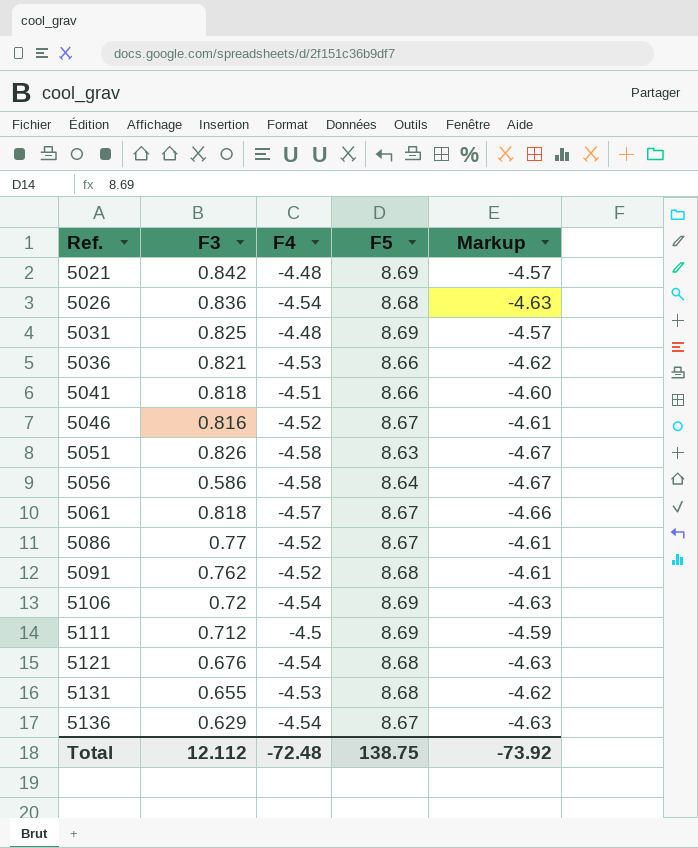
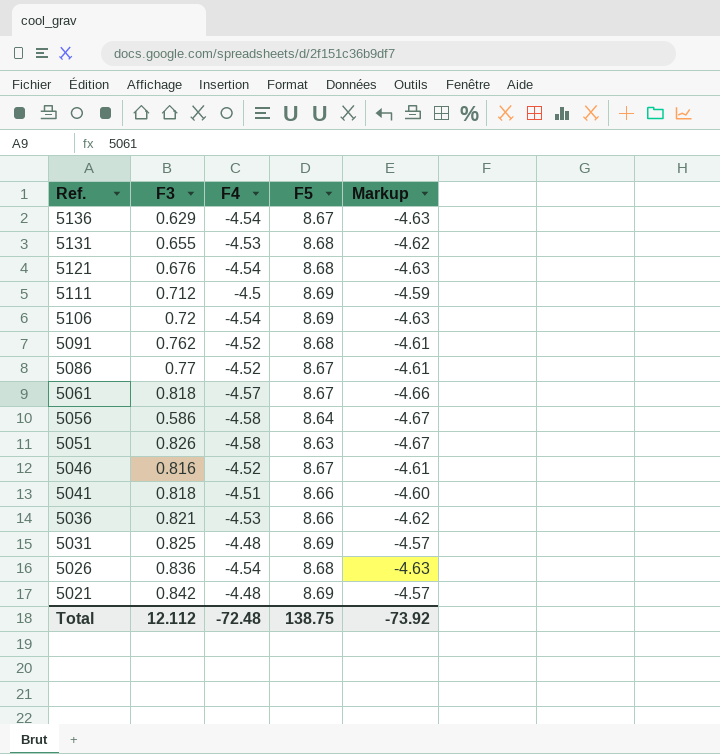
row order: Ref. ascending -> Ref. descending

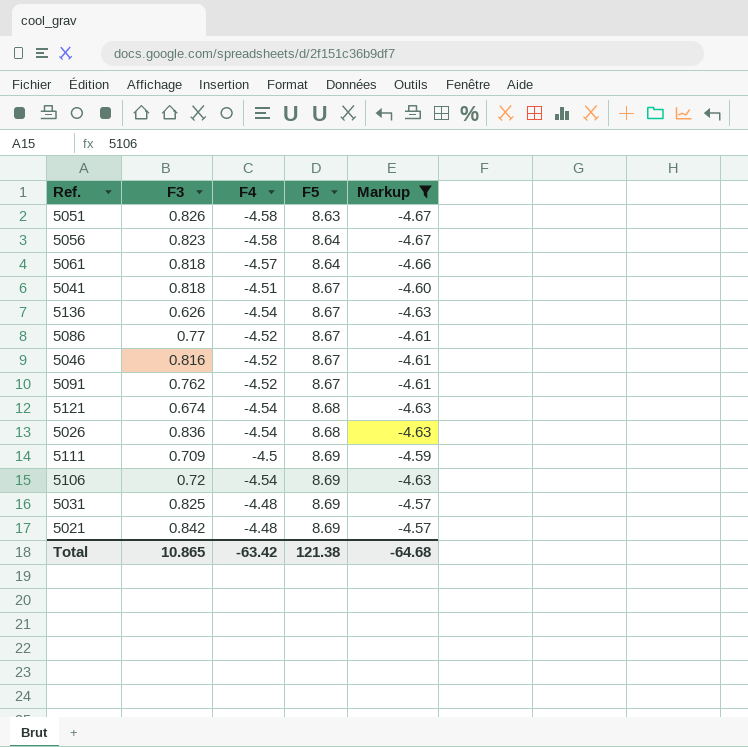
filter: none -> Markup != -4.62
row order: Ref. descending -> F5 ascending
5056 | F3: 0.586 -> 0.823
5061 | F5: 8.67 -> 8.64
5041 | F5: 8.66 -> 8.67
5136 | F3: 0.629 -> 0.626
5091 | F5: 8.68 -> 8.67
5121 | F3: 0.676 -> 0.674
5111 | F3: 0.712 -> 0.709
Total | F3: 12.112 -> 10.865
Total | F4: -72.48 -> -63.42
Total | F5: 138.75 -> 121.38
Total | Markup: -73.92 -> -64.68

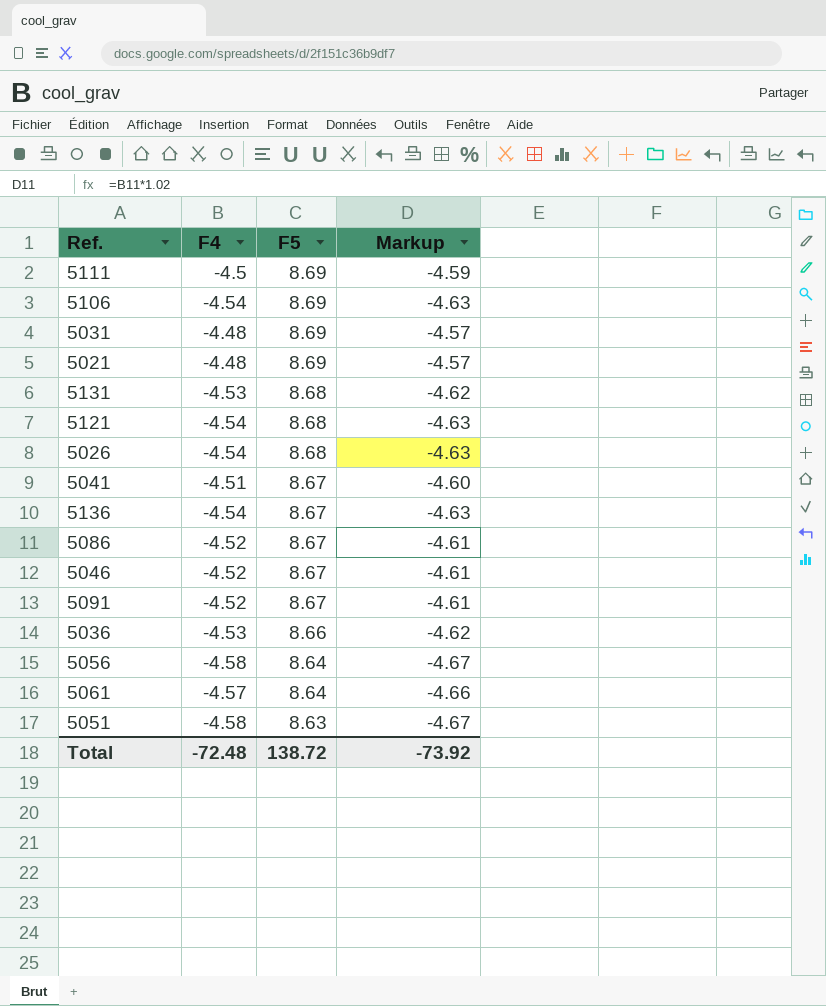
filter: Markup != -4.62 -> none
row order: F5 ascending -> F5 descending
column F3 | position: 2 -> none
Total | F4: -63.42 -> -72.48
Total | F5: 121.38 -> 138.72
Total | Markup: -64.68 -> -73.92

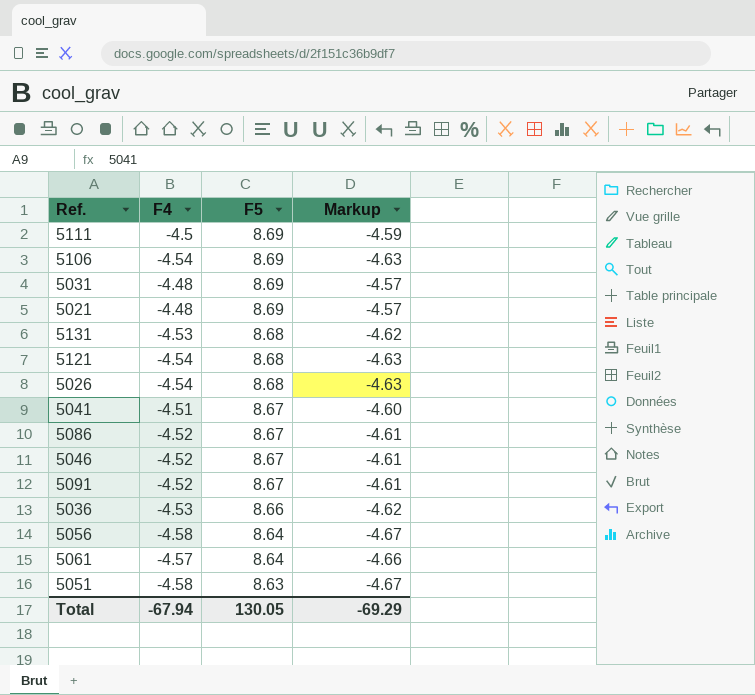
row 5136: -4.54 | 8.67 | -4.63 -> none
Total | F4: -72.48 -> -67.94
Total | F5: 138.72 -> 130.05
Total | Markup: -73.92 -> -69.29

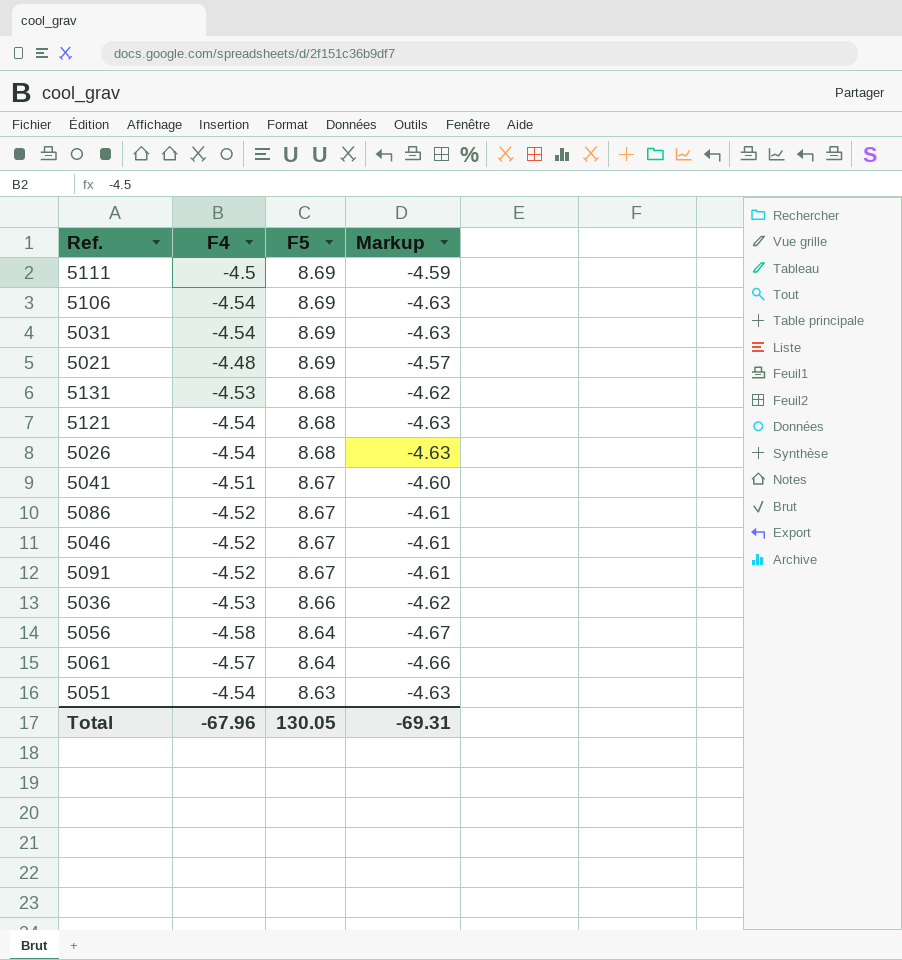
5031 | F4: -4.48 -> -4.54
5031 | Markup: -4.57 -> -4.63
5051 | F4: -4.58 -> -4.54
5051 | Markup: -4.67 -> -4.63
Total | F4: -67.94 -> -67.96
Total | Markup: -69.29 -> -69.31

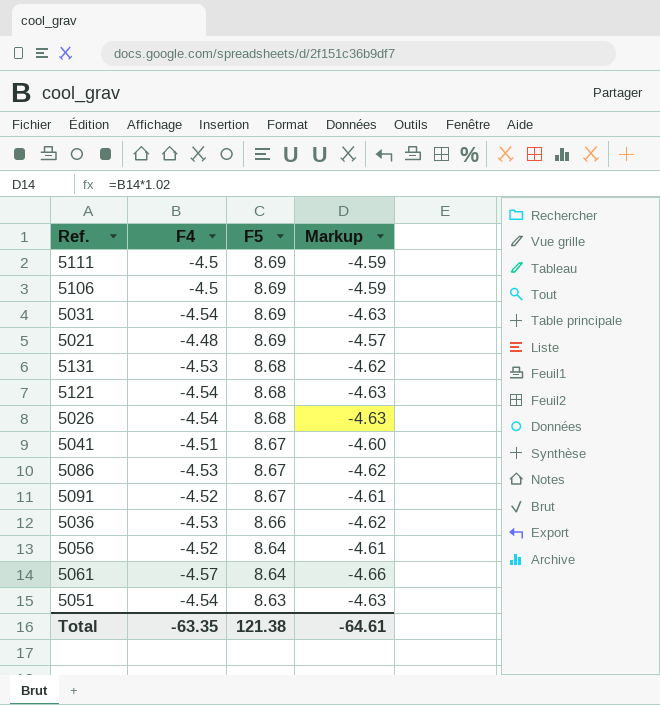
row 5046: -4.52 | 8.67 | -4.61 -> none
5106 | F4: -4.54 -> -4.5
5106 | Markup: -4.63 -> -4.59
5086 | F4: -4.52 -> -4.53
5086 | Markup: -4.61 -> -4.62
5056 | F4: -4.58 -> -4.52
5056 | Markup: -4.67 -> -4.61
Total | F4: -67.96 -> -63.35
Total | F5: 130.05 -> 121.38
Total | Markup: -69.31 -> -64.61

